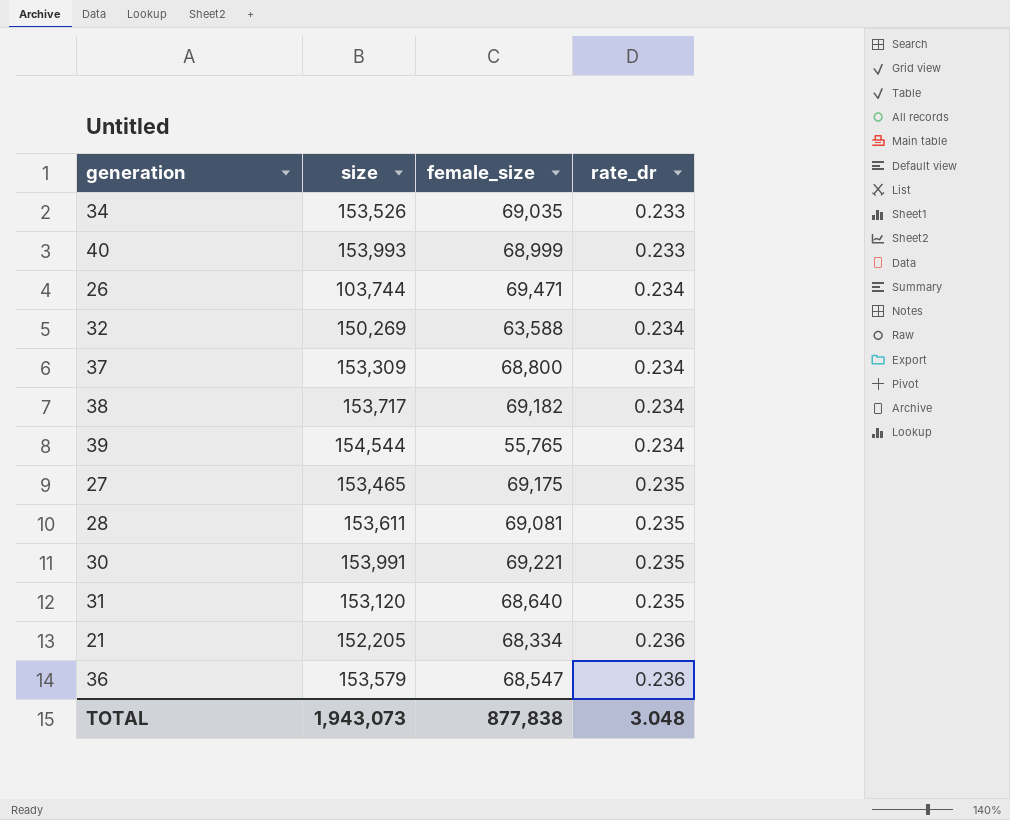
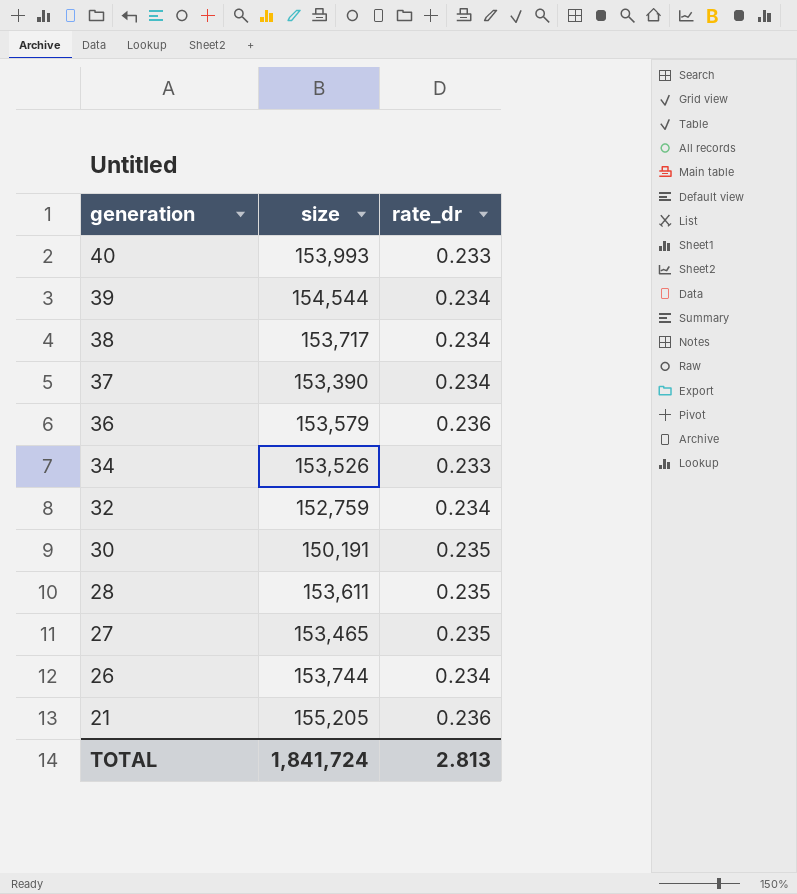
row order: rate_dr ascending -> generation descending
column female_size | position: 3 -> none
row 31: 153,120 | 68,640 | 0.235 -> none
37 | size: 153,309 -> 153,390
32 | size: 150,269 -> 152,759
30 | size: 153,991 -> 150,191
26 | size: 103,744 -> 153,744
21 | size: 152,205 -> 155,205
TOTAL | size: 1,943,073 -> 1,841,724
TOTAL | rate_dr: 3.048 -> 2.813

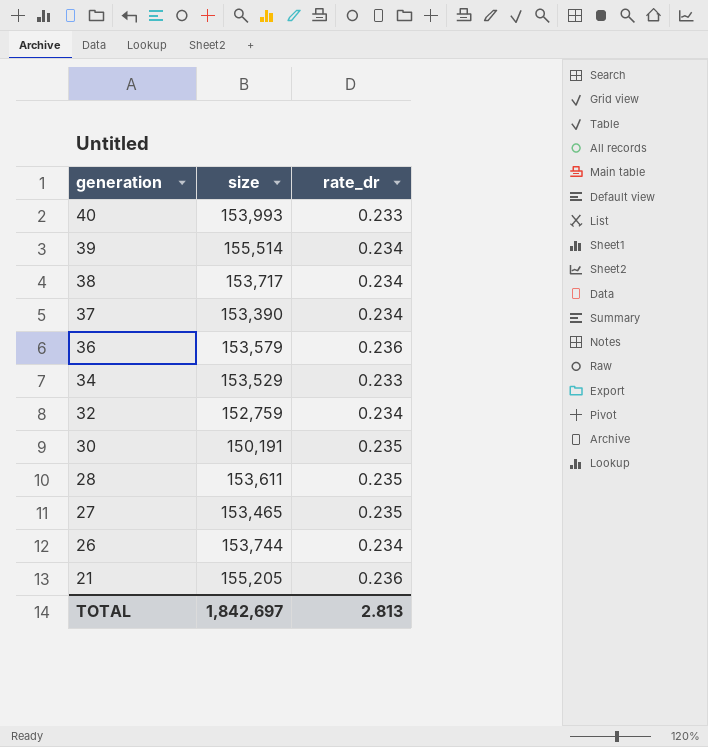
39 | size: 154,544 -> 155,514
34 | size: 153,526 -> 153,529
TOTAL | size: 1,841,724 -> 1,842,697

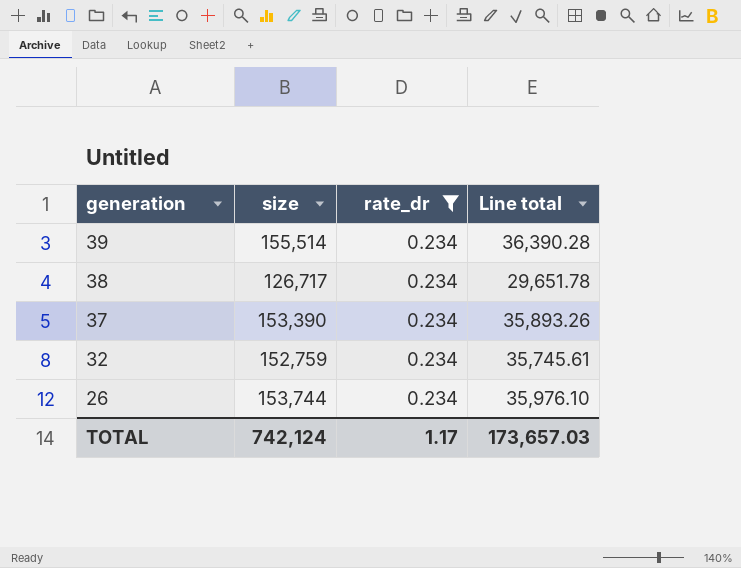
filter: none -> rate_dr = 0.234
column Line total | formula: none -> [size] * [rate_dr]
38 | size: 153,717 -> 126,717
TOTAL | size: 1,842,697 -> 742,124
TOTAL | rate_dr: 2.813 -> 1.17

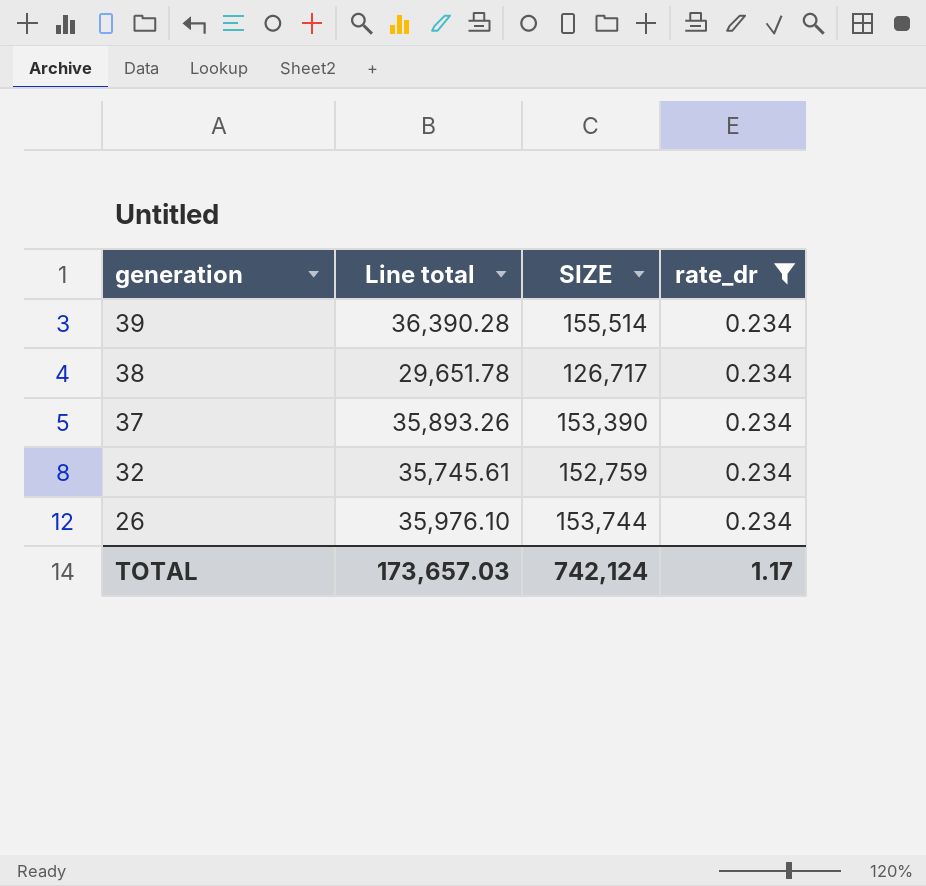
column Line total | position: 4 -> 2
column name: size -> SIZE

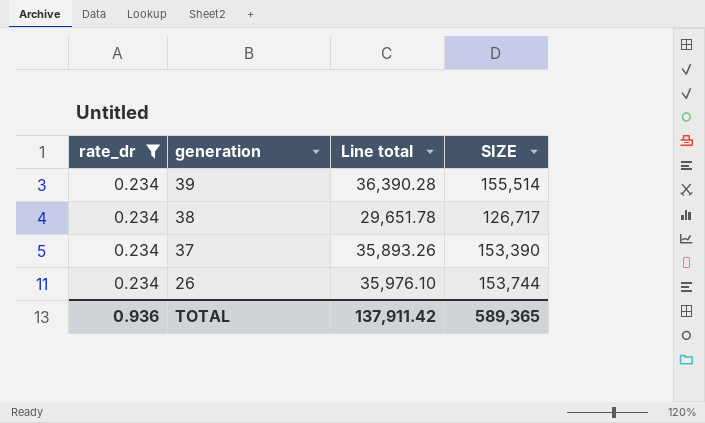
column rate_dr | position: 4 -> 1
row 32: 35,745.61 | 152,759 | 0.234 -> none
TOTAL | rate_dr: 1.17 -> 0.936
TOTAL | Line total: 173,657.03 -> 137,911.42
TOTAL | SIZE: 742,124 -> 589,365

